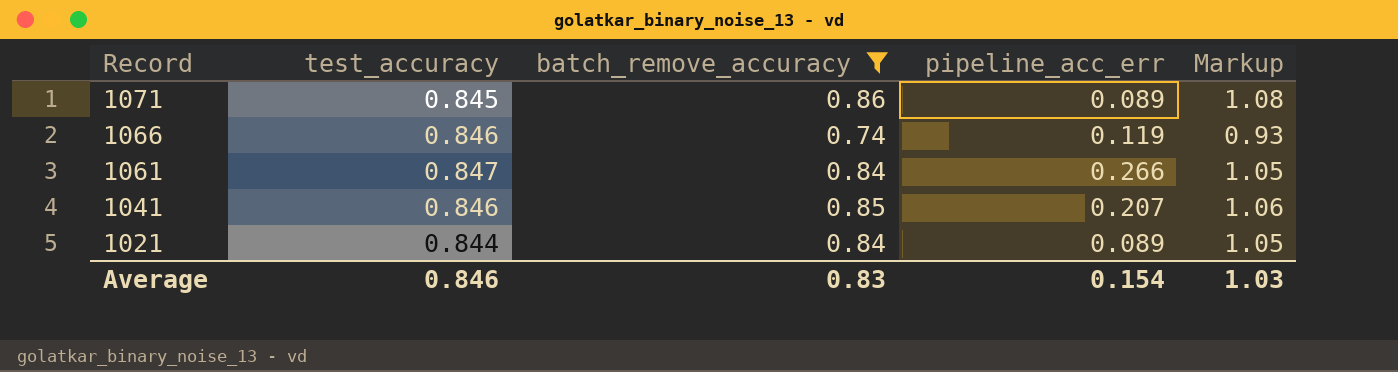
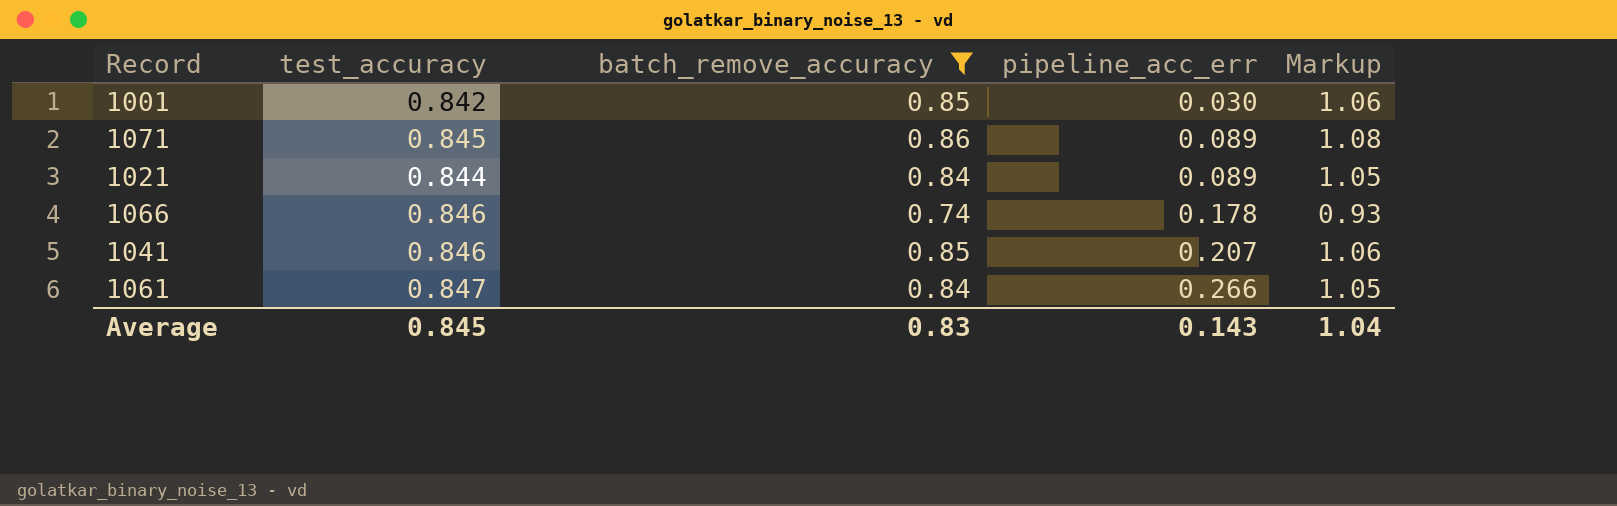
row order: Record descending -> pipeline_acc_err ascending
row 1001: none -> 0.842 | 0.85 | 0.030 | 1.06
1066 | pipeline_acc_err: 0.119 -> 0.178
Average | test_accuracy: 0.846 -> 0.845
Average | pipeline_acc_err: 0.154 -> 0.143
Average | Markup: 1.03 -> 1.04

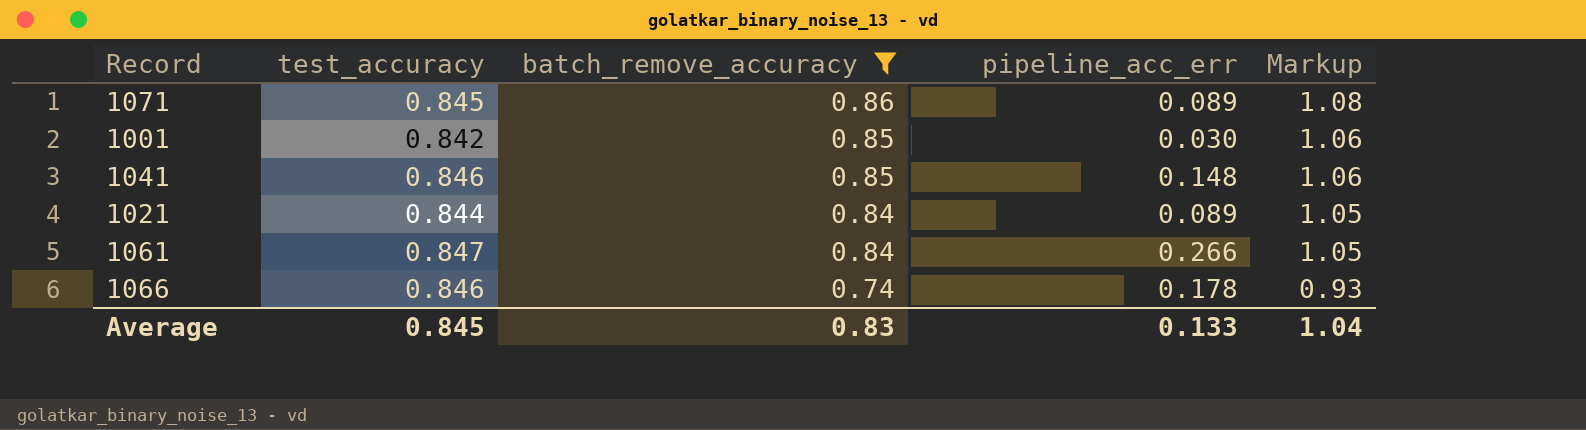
row order: pipeline_acc_err ascending -> batch_remove_accuracy descending
1041 | pipeline_acc_err: 0.207 -> 0.148
Average | pipeline_acc_err: 0.143 -> 0.133

